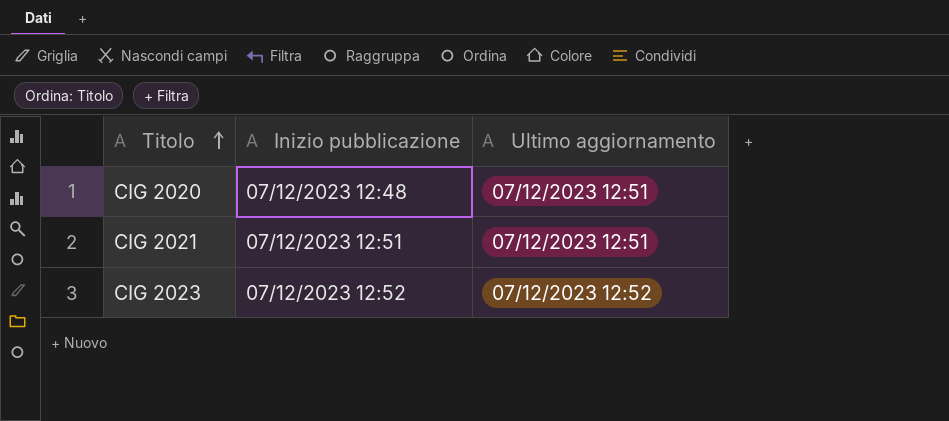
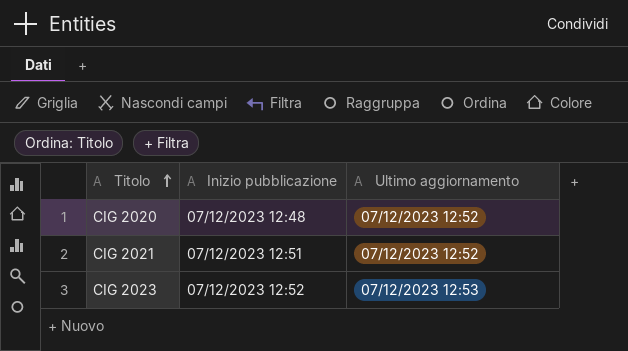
CIG 2020 | Ultimo aggiornamento: 07/12/2023 12:51 -> 07/12/2023 12:52
CIG 2021 | Ultimo aggiornamento: 07/12/2023 12:51 -> 07/12/2023 12:52
CIG 2023 | Ultimo aggiornamento: 07/12/2023 12:52 -> 07/12/2023 12:53

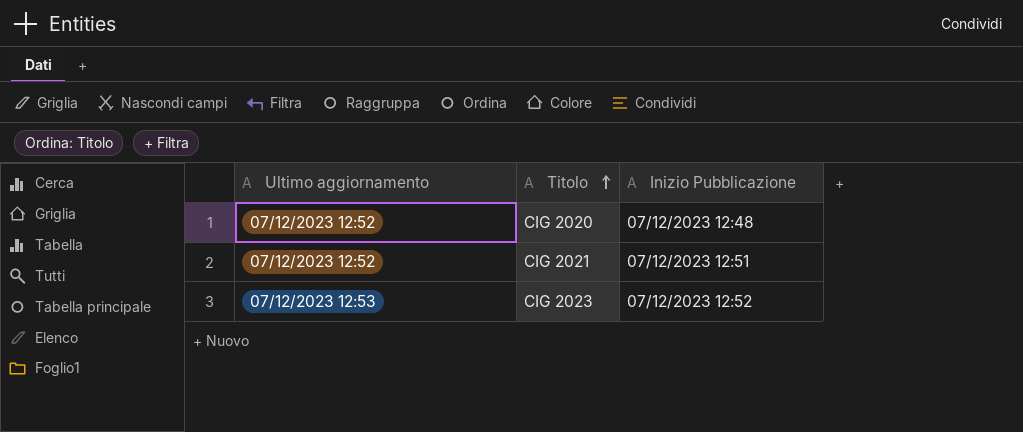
column Ultimo aggiornamento | position: 3 -> 1
column name: Inizio pubblicazione -> Inizio Pubblicazione

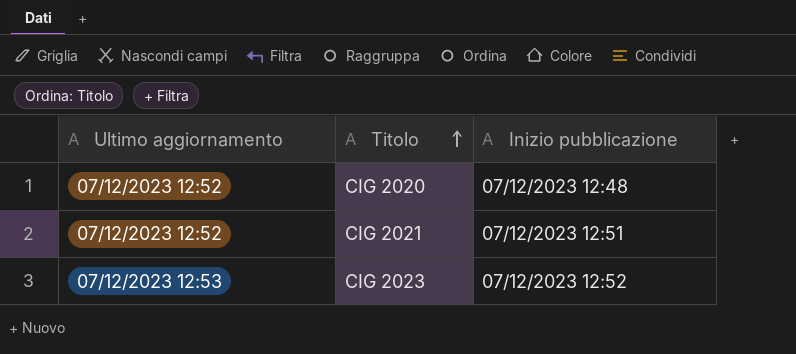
column name: Inizio Pubblicazione -> Inizio pubblicazione

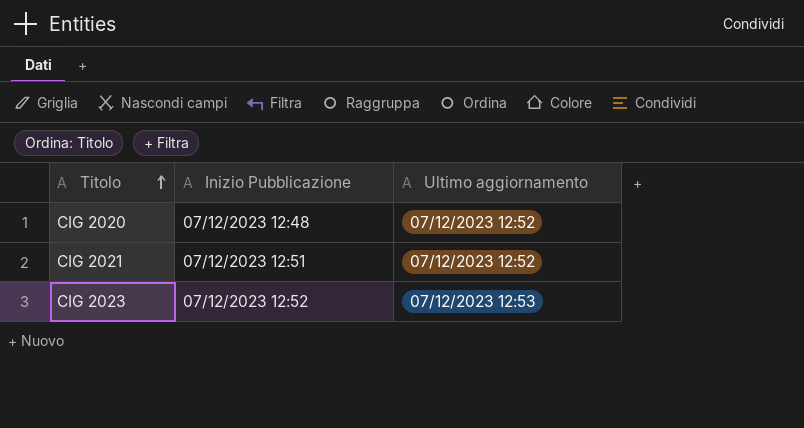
column name: Inizio pubblicazione -> Inizio Pubblicazione
column Ultimo aggiornamento | position: 1 -> 3

